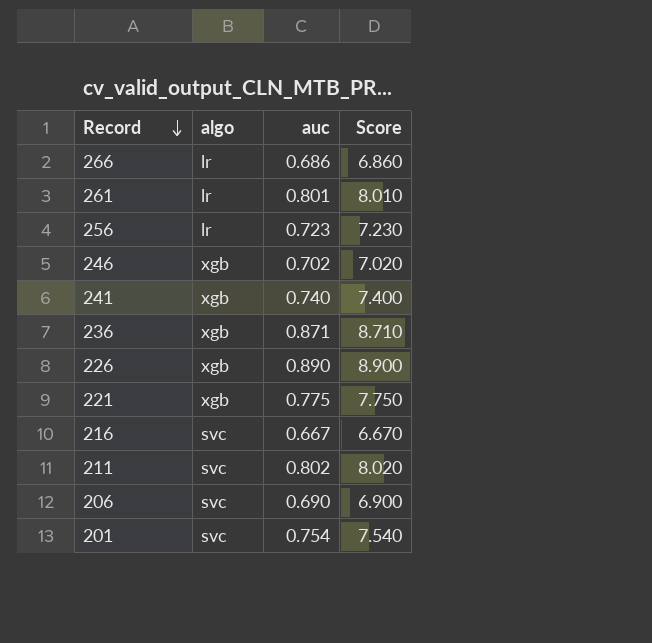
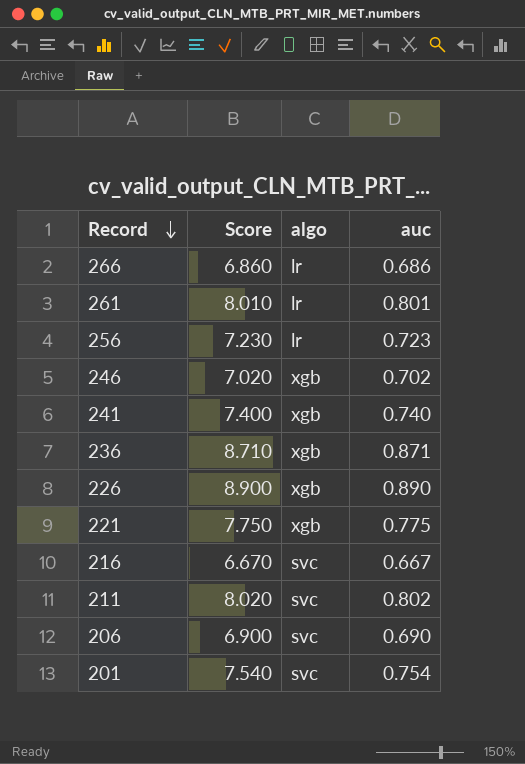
column Score | position: 4 -> 2

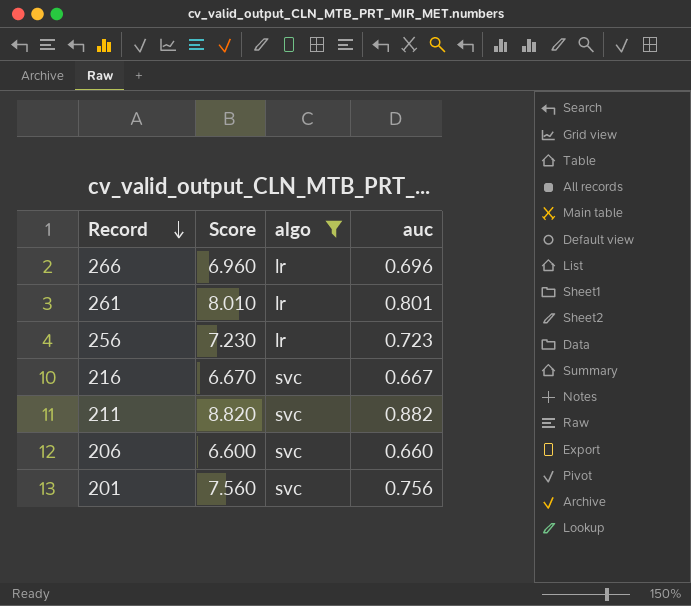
filter: none -> algo != xgb
266 | Score: 6.860 -> 6.960
266 | auc: 0.686 -> 0.696
211 | Score: 8.020 -> 8.820
211 | auc: 0.802 -> 0.882
206 | Score: 6.900 -> 6.600
206 | auc: 0.690 -> 0.660
201 | Score: 7.540 -> 7.560
201 | auc: 0.754 -> 0.756

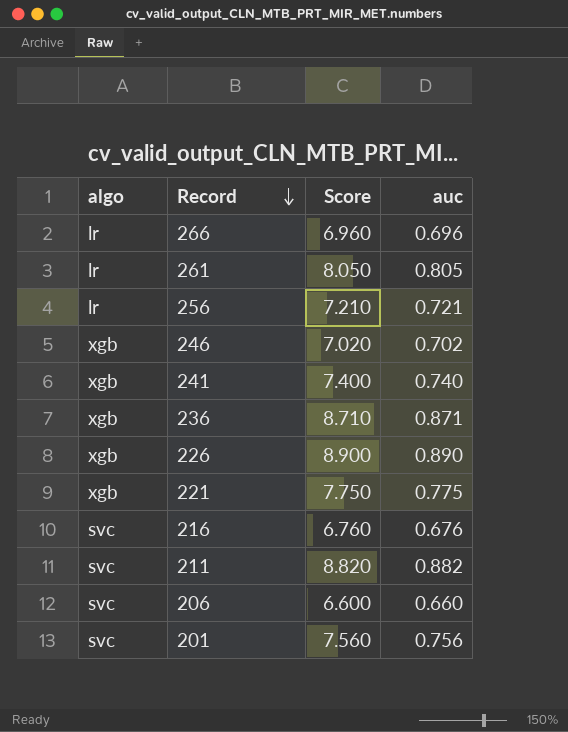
filter: algo != xgb -> none
column algo | position: 3 -> 1
261 | Score: 8.010 -> 8.050
261 | auc: 0.801 -> 0.805
256 | Score: 7.230 -> 7.210
256 | auc: 0.723 -> 0.721
216 | Score: 6.670 -> 6.760
216 | auc: 0.667 -> 0.676

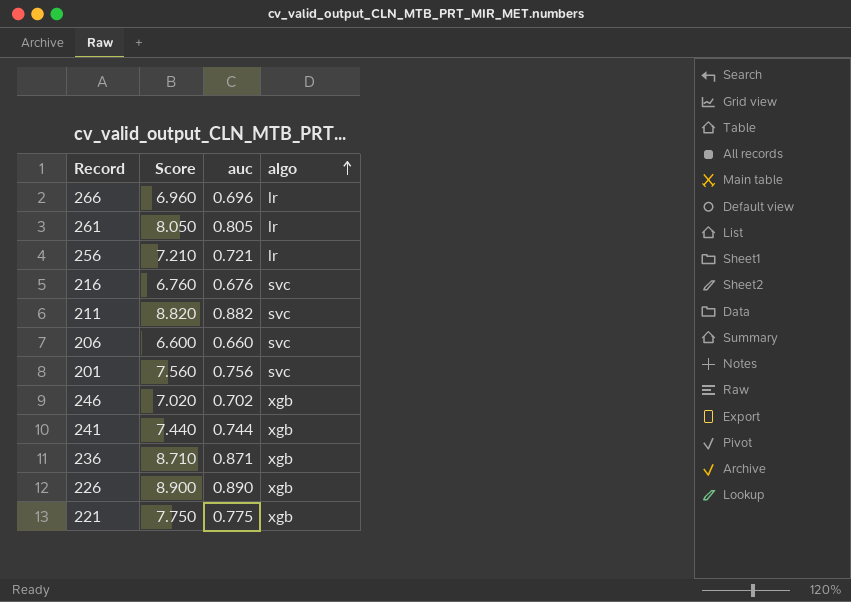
row order: Record descending -> algo ascending
column algo | position: 1 -> 4
241 | Score: 7.400 -> 7.440
241 | auc: 0.740 -> 0.744

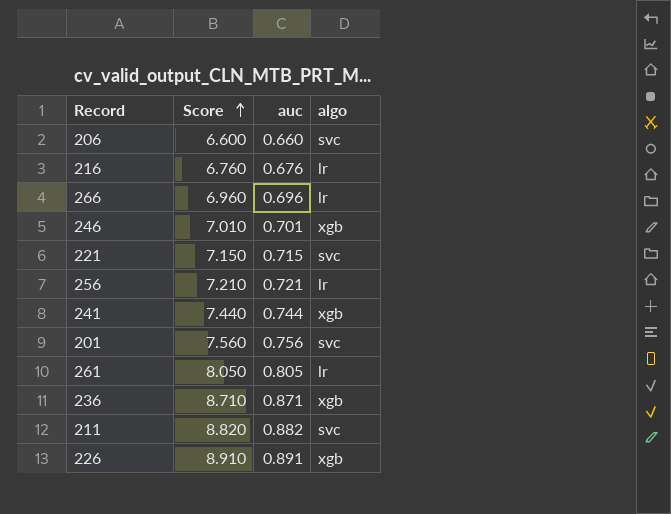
row order: algo ascending -> Score ascending
216 | algo: svc -> lr
246 | Score: 7.020 -> 7.010
246 | auc: 0.702 -> 0.701
221 | Score: 7.750 -> 7.150
221 | auc: 0.775 -> 0.715
221 | algo: xgb -> svc
226 | Score: 8.900 -> 8.910
226 | auc: 0.890 -> 0.891

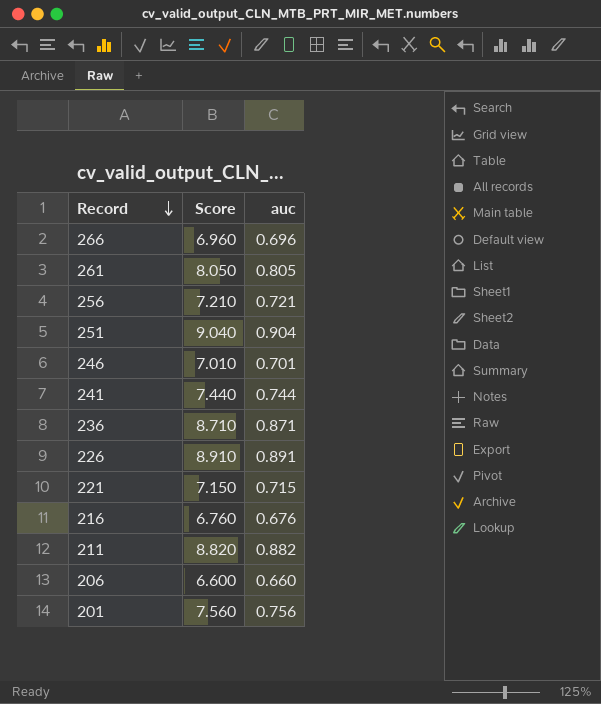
row order: Score ascending -> Record descending
column algo | position: 4 -> none
row 251: none -> 9.040 | 0.904

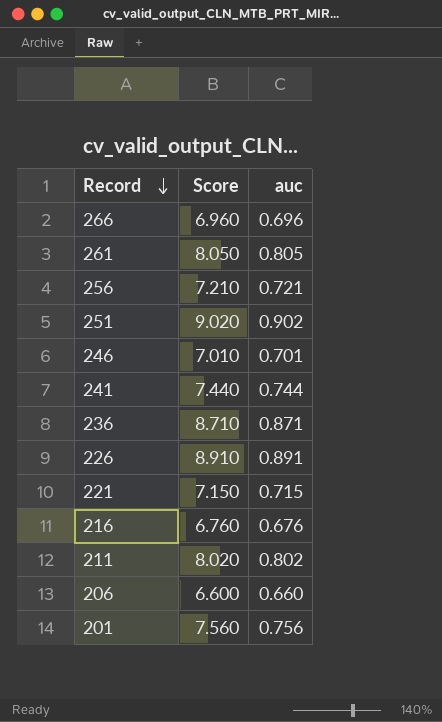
251 | Score: 9.040 -> 9.020
251 | auc: 0.904 -> 0.902
211 | Score: 8.820 -> 8.020
211 | auc: 0.882 -> 0.802

